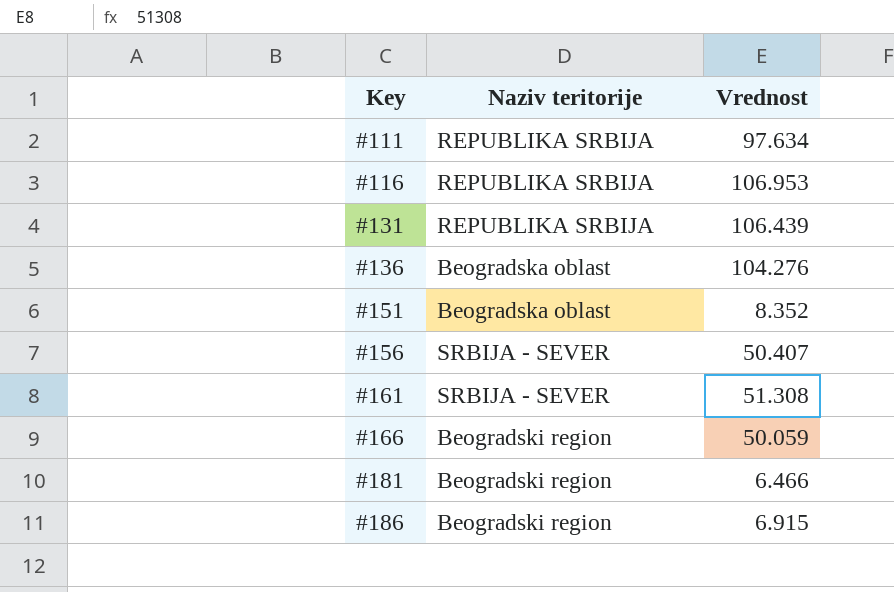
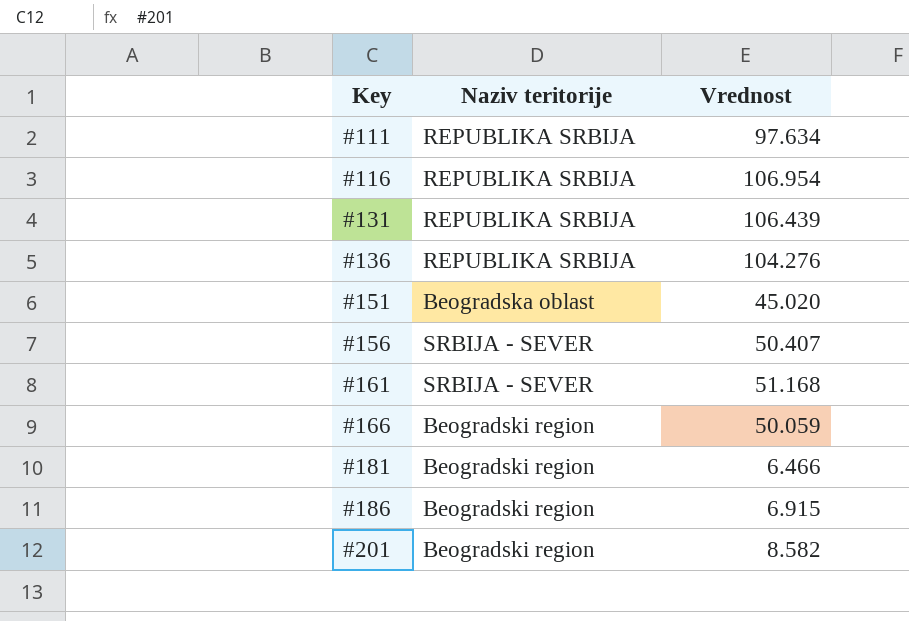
#116 | Vrednost: 106.953 -> 106.954
#136 | Naziv teritorije: Beogradska oblast -> REPUBLIKA SRBIJA
#151 | Vrednost: 8.352 -> 45.020
#161 | Vrednost: 51.308 -> 51.168
row #201: none -> Beogradski region | 8.582

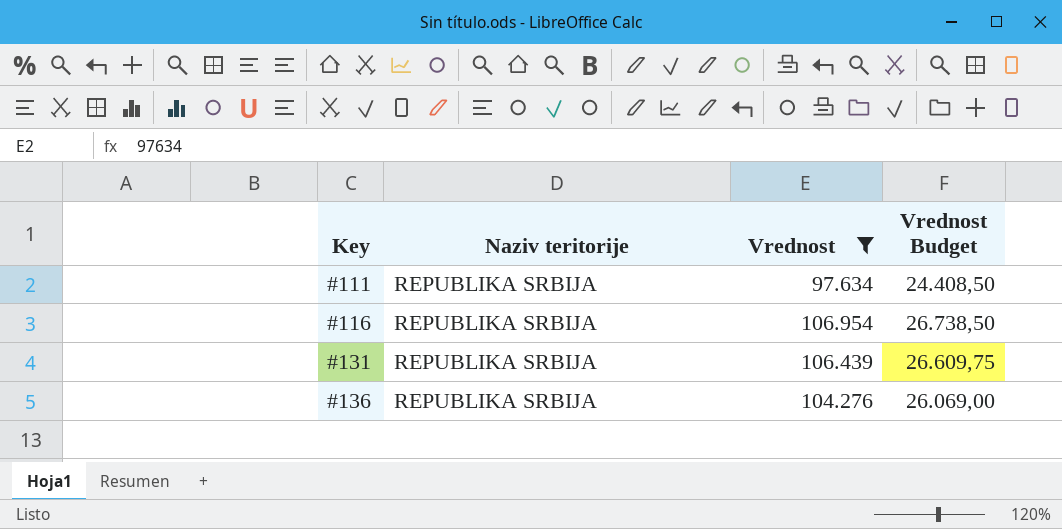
filter: none -> Vrednost >= 97.634
column Vrednost Budget | formula: none -> [Vrednost] * 0,25

